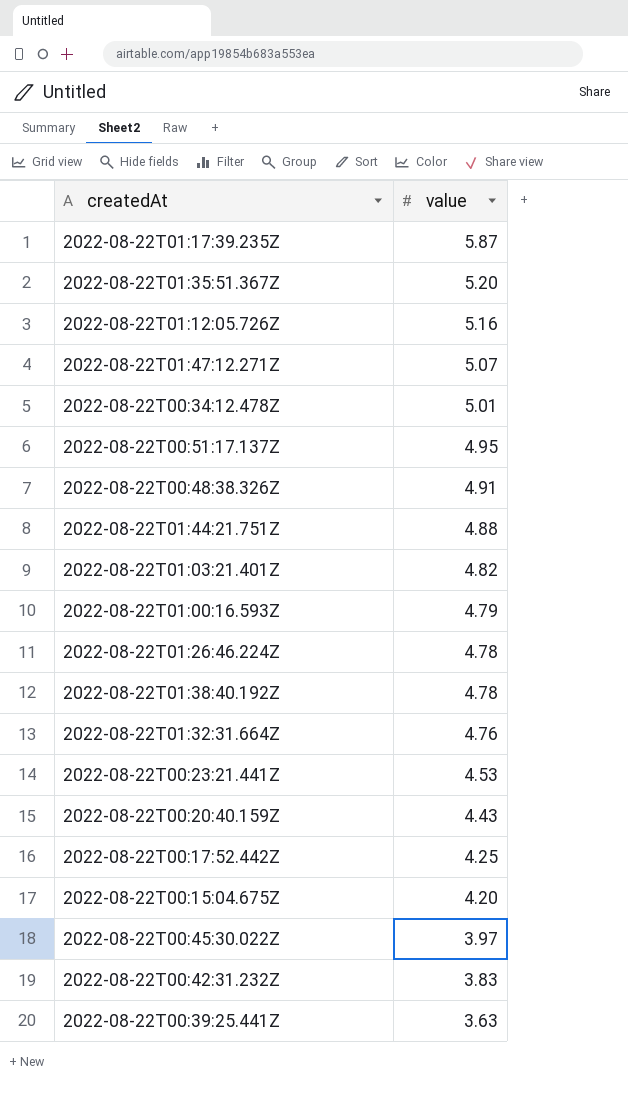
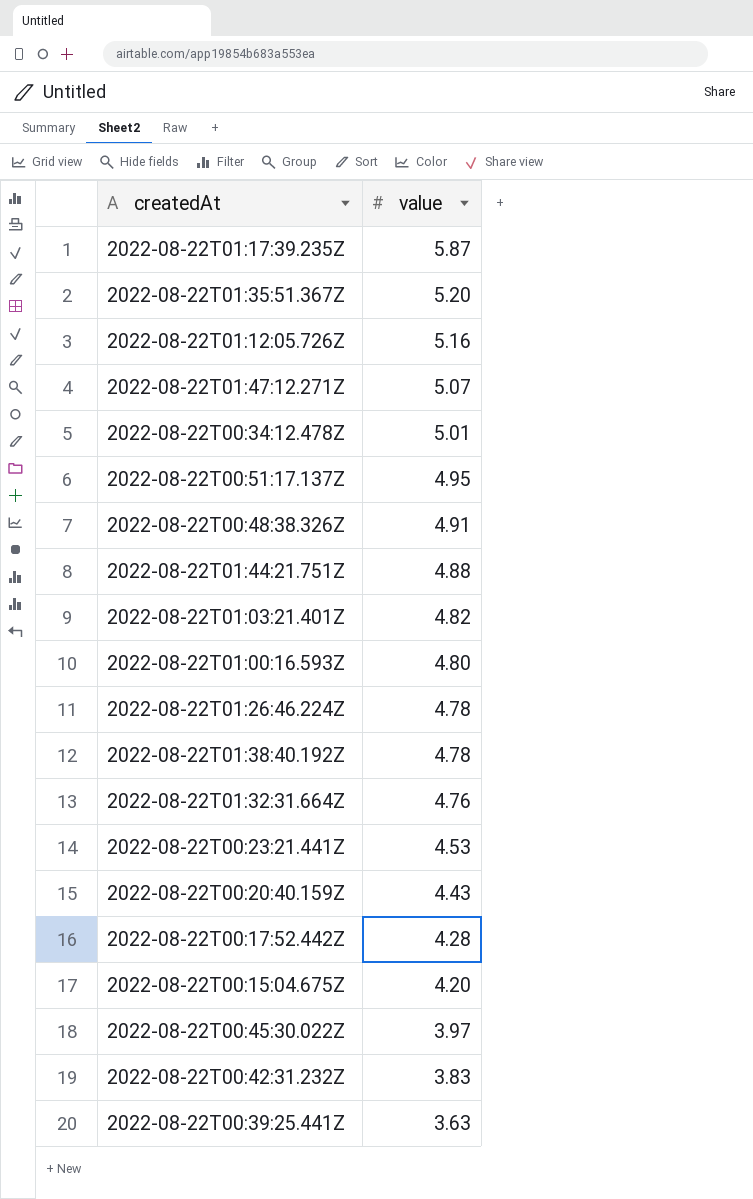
2022-08-22T01:00:16.593Z | value: 4.79 -> 4.80
2022-08-22T00:17:52.442Z | value: 4.25 -> 4.28

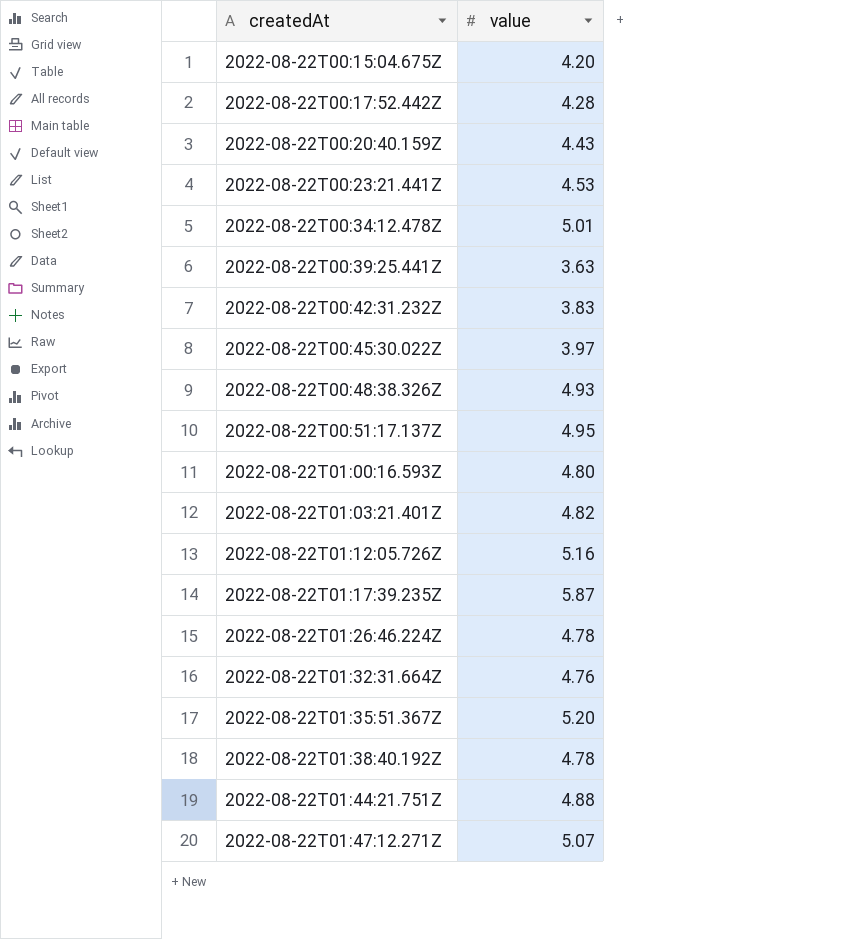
row order: value descending -> createdAt ascending
2022-08-22T00:48:38.326Z | value: 4.91 -> 4.93

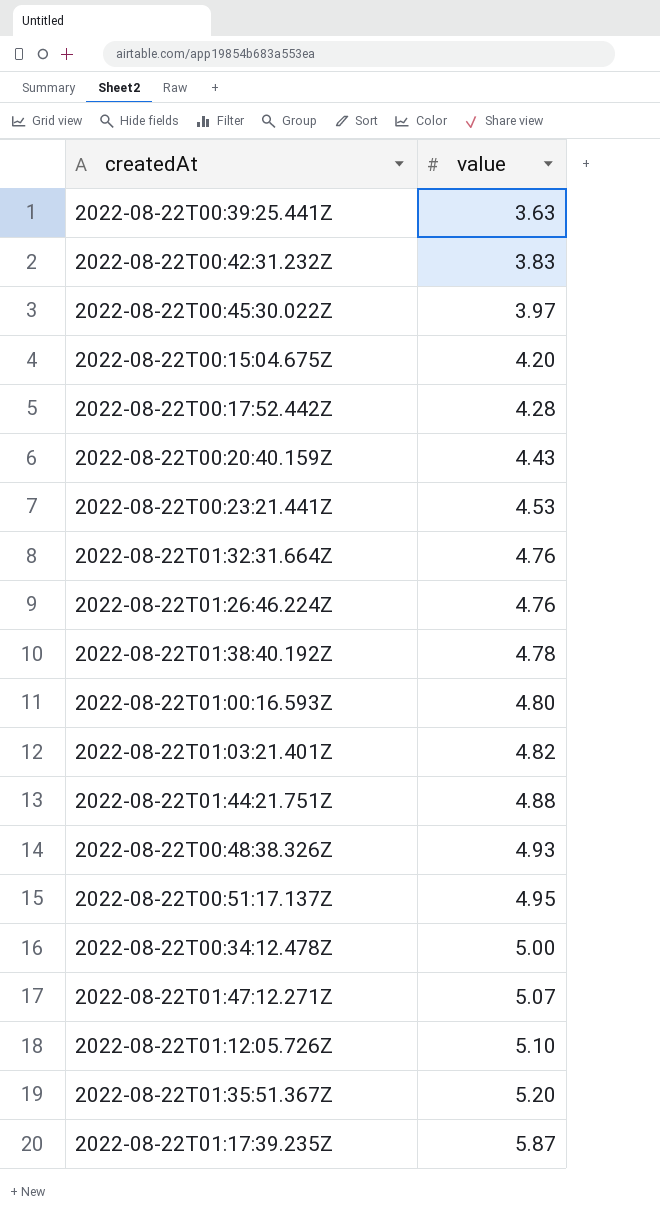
row order: createdAt ascending -> value ascending
2022-08-22T01:26:46.224Z | value: 4.78 -> 4.76
2022-08-22T00:34:12.478Z | value: 5.01 -> 5.00
2022-08-22T01:12:05.726Z | value: 5.16 -> 5.10

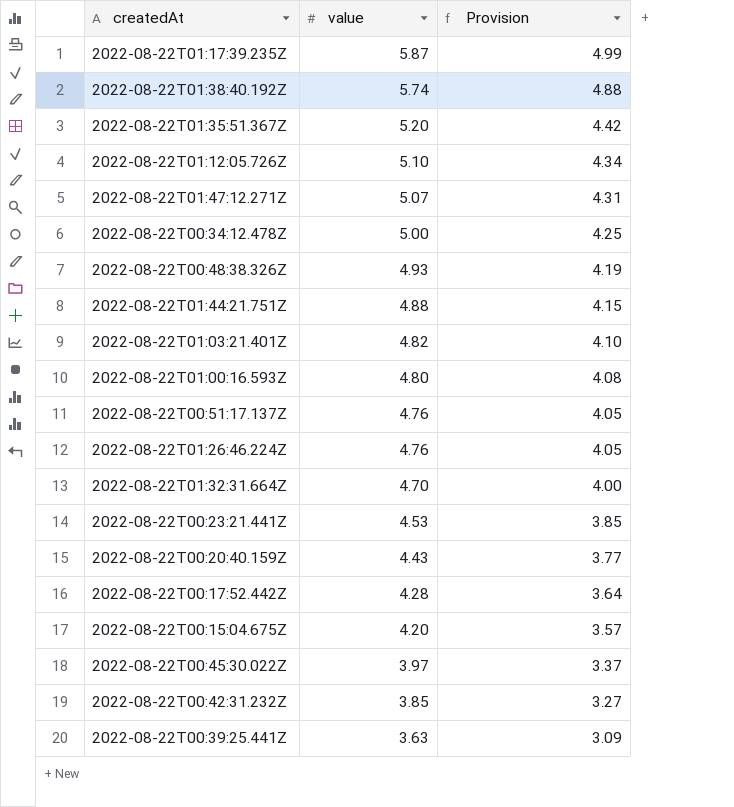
row order: value ascending -> value descending
column Provision | formula: none -> [value] * 0.85
2022-08-22T01:38:40.192Z | value: 4.78 -> 5.74
2022-08-22T00:51:17.137Z | value: 4.95 -> 4.76
2022-08-22T01:32:31.664Z | value: 4.76 -> 4.70
2022-08-22T00:42:31.232Z | value: 3.83 -> 3.85

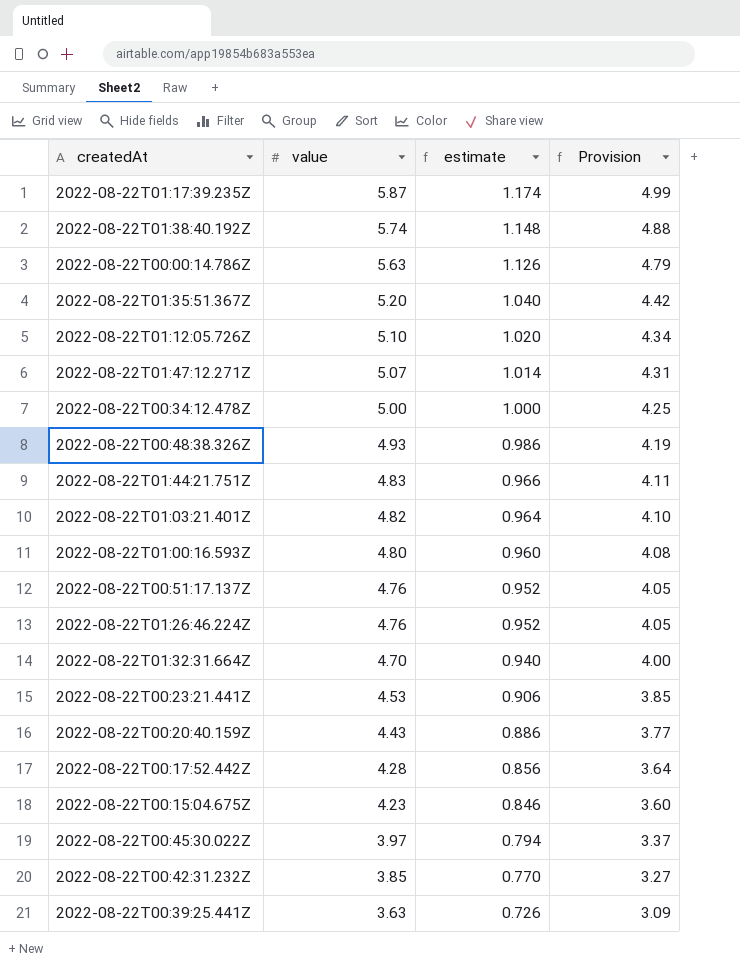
column estimate | formula: none -> [value] * 0.2
row 2022-08-22T00:00:14.786Z: none -> 5.63 | 1.126 | 4.79
2022-08-22T01:44:21.751Z | value: 4.88 -> 4.83
2022-08-22T01:44:21.751Z | Provision: 4.15 -> 4.11
2022-08-22T00:15:04.675Z | value: 4.20 -> 4.23
2022-08-22T00:15:04.675Z | Provision: 3.57 -> 3.60

